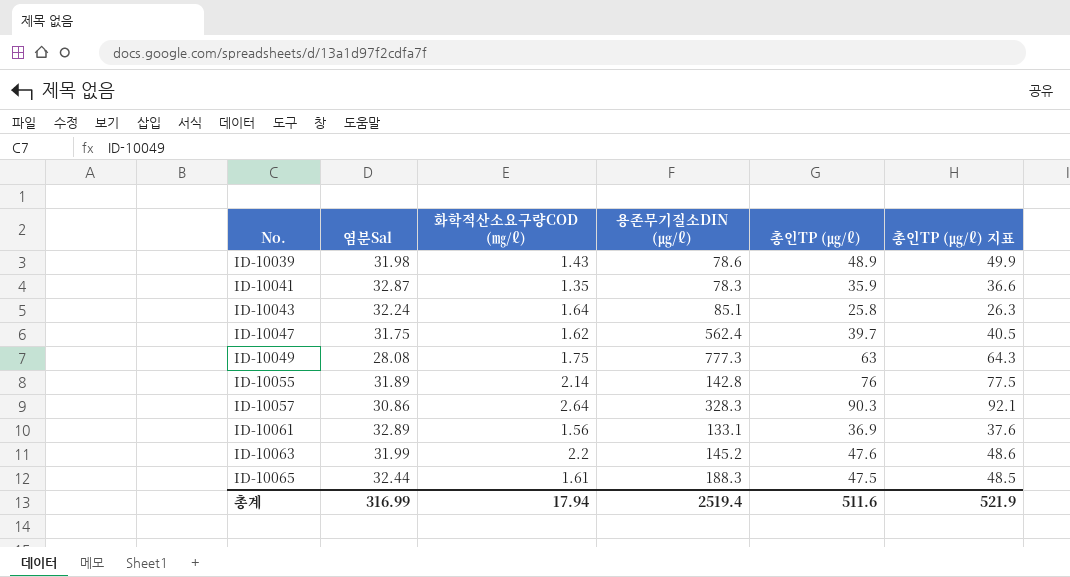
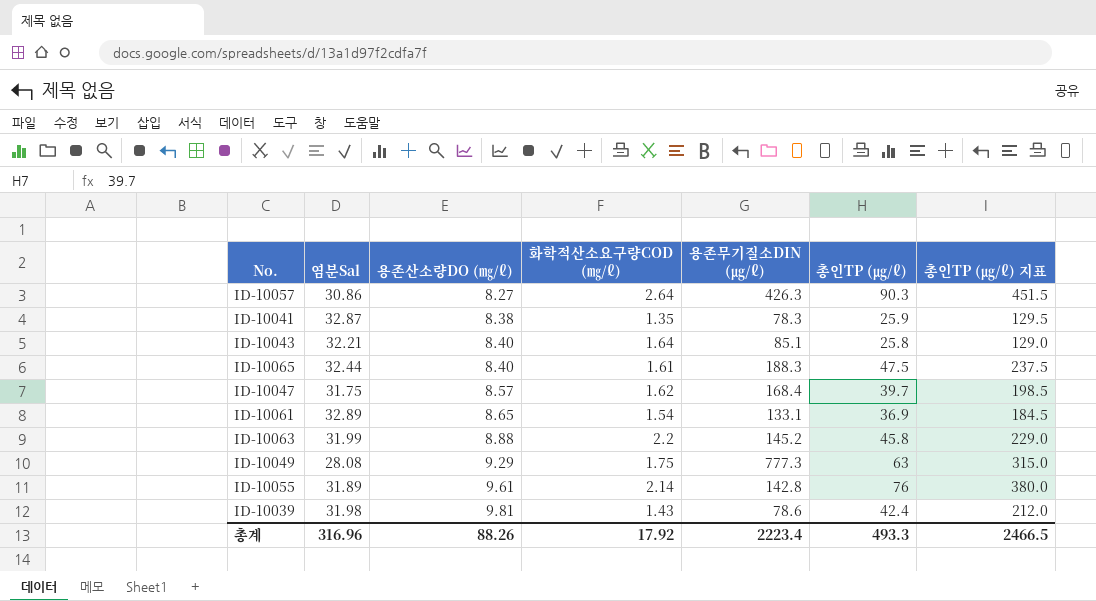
row order: No. ascending -> 용존산소량DO (㎎/ℓ) ascending
column 용존산소량DO (㎎/ℓ) | position: none -> 3
column 총인TP (㎍/ℓ) 지표 | formula: [총인TP (㎍/ℓ)] * 1.02 -> [총인TP (㎍/ℓ)] * 5
ID-10057 | 용존무기질소DIN (㎍/ℓ): 328.3 -> 426.3
ID-10041 | 총인TP (㎍/ℓ): 35.9 -> 25.9
ID-10043 | 염분Sal: 32.24 -> 32.21
ID-10047 | 용존무기질소DIN (㎍/ℓ): 562.4 -> 168.4
ID-10061 | 화학적산소요구량COD (㎎/ℓ): 1.56 -> 1.54
ID-10063 | 총인TP (㎍/ℓ): 47.6 -> 45.8
ID-10039 | 총인TP (㎍/ℓ): 48.9 -> 42.4
총계 | 염분Sal: 316.99 -> 316.96
총계 | 화학적산소요구량COD (㎎/ℓ): 17.94 -> 17.92
총계 | 용존무기질소DIN (㎍/ℓ): 2519.4 -> 2223.4
총계 | 총인TP (㎍/ℓ): 511.6 -> 493.3
총계 | 총인TP (㎍/ℓ) 지표: 521.9 -> 2466.5

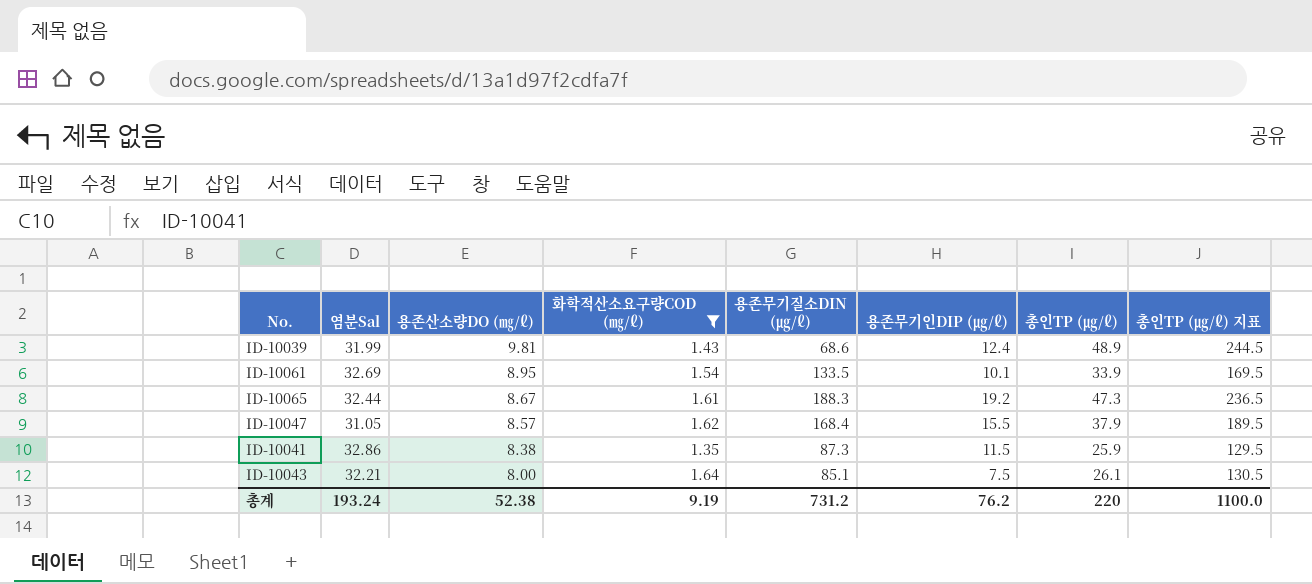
filter: none -> 화학적산소요구량COD (㎎/ℓ) <= 1.64
row order: 용존산소량DO (㎎/ℓ) ascending -> 용존산소량DO (㎎/ℓ) descending
column 용존무기인DIP (㎍/ℓ) | position: none -> 6
ID-10039 | 염분Sal: 31.98 -> 31.99
ID-10039 | 용존무기질소DIN (㎍/ℓ): 78.6 -> 68.6
ID-10039 | 총인TP (㎍/ℓ): 42.4 -> 48.9
ID-10039 | 총인TP (㎍/ℓ) 지표: 212.0 -> 244.5
ID-10061 | 염분Sal: 32.89 -> 32.69
ID-10061 | 용존산소량DO (㎎/ℓ): 8.65 -> 8.95
ID-10061 | 용존무기질소DIN (㎍/ℓ): 133.1 -> 133.5
ID-10061 | 총인TP (㎍/ℓ): 36.9 -> 33.9
ID-10061 | 총인TP (㎍/ℓ) 지표: 184.5 -> 169.5
ID-10065 | 용존산소량DO (㎎/ℓ): 8.40 -> 8.67
ID-10065 | 총인TP (㎍/ℓ): 47.5 -> 47.3
ID-10065 | 총인TP (㎍/ℓ) 지표: 237.5 -> 236.5
ID-10047 | 염분Sal: 31.75 -> 31.05
ID-10047 | 총인TP (㎍/ℓ): 39.7 -> 37.9
ID-10047 | 총인TP (㎍/ℓ) 지표: 198.5 -> 189.5
ID-10041 | 염분Sal: 32.87 -> 32.86
ID-10041 | 용존무기질소DIN (㎍/ℓ): 78.3 -> 87.3
ID-10043 | 용존산소량DO (㎎/ℓ): 8.40 -> 8.00
ID-10043 | 총인TP (㎍/ℓ): 25.8 -> 26.1
ID-10043 | 총인TP (㎍/ℓ) 지표: 129.0 -> 130.5
총계 | 염분Sal: 316.96 -> 193.24
총계 | 용존산소량DO (㎎/ℓ): 88.26 -> 52.38
총계 | 화학적산소요구량COD (㎎/ℓ): 17.92 -> 9.19
총계 | 용존무기질소DIN (㎍/ℓ): 2223.4 -> 731.2
총계 | 총인TP (㎍/ℓ): 493.3 -> 220
총계 | 총인TP (㎍/ℓ) 지표: 2466.5 -> 1100.0

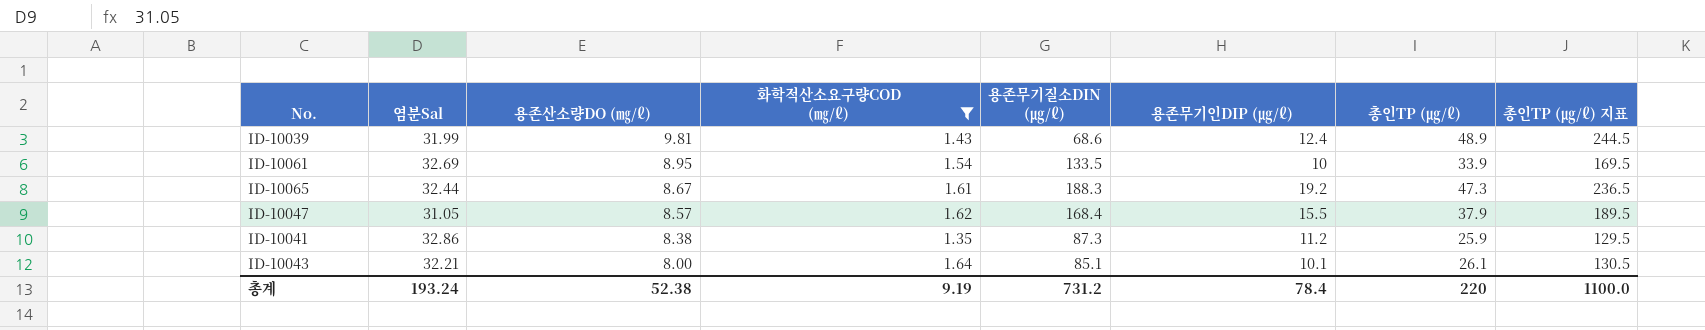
ID-10061 | 용존무기인DIP (㎍/ℓ): 10.1 -> 10
ID-10041 | 용존무기인DIP (㎍/ℓ): 11.5 -> 11.2
ID-10043 | 용존무기인DIP (㎍/ℓ): 7.5 -> 10.1
총계 | 용존무기인DIP (㎍/ℓ): 76.2 -> 78.4

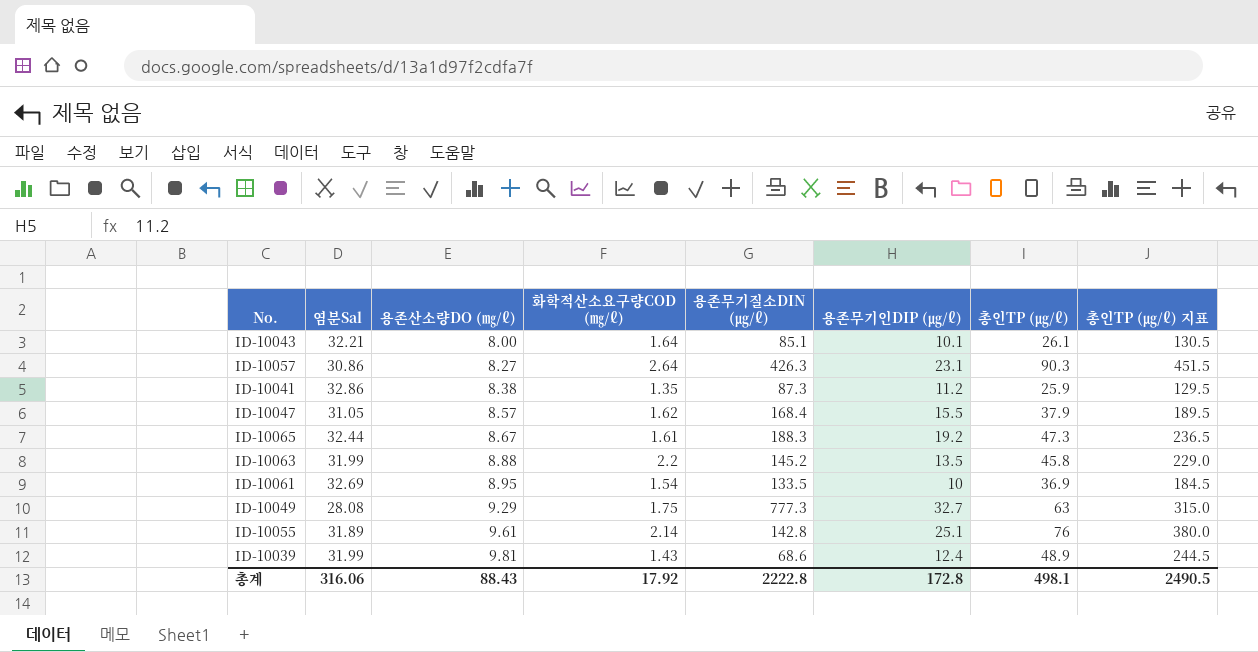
filter: 화학적산소요구량COD (㎎/ℓ) <= 1.64 -> none
row order: 용존산소량DO (㎎/ℓ) descending -> 용존산소량DO (㎎/ℓ) ascending
ID-10061 | 총인TP (㎍/ℓ): 33.9 -> 36.9
ID-10061 | 총인TP (㎍/ℓ) 지표: 169.5 -> 184.5
총계 | 염분Sal: 193.24 -> 316.06
총계 | 용존산소량DO (㎎/ℓ): 52.38 -> 88.43
총계 | 화학적산소요구량COD (㎎/ℓ): 9.19 -> 17.92
총계 | 용존무기질소DIN (㎍/ℓ): 731.2 -> 2222.8
총계 | 용존무기인DIP (㎍/ℓ): 78.4 -> 172.8
총계 | 총인TP (㎍/ℓ): 220 -> 498.1
총계 | 총인TP (㎍/ℓ) 지표: 1100.0 -> 2490.5

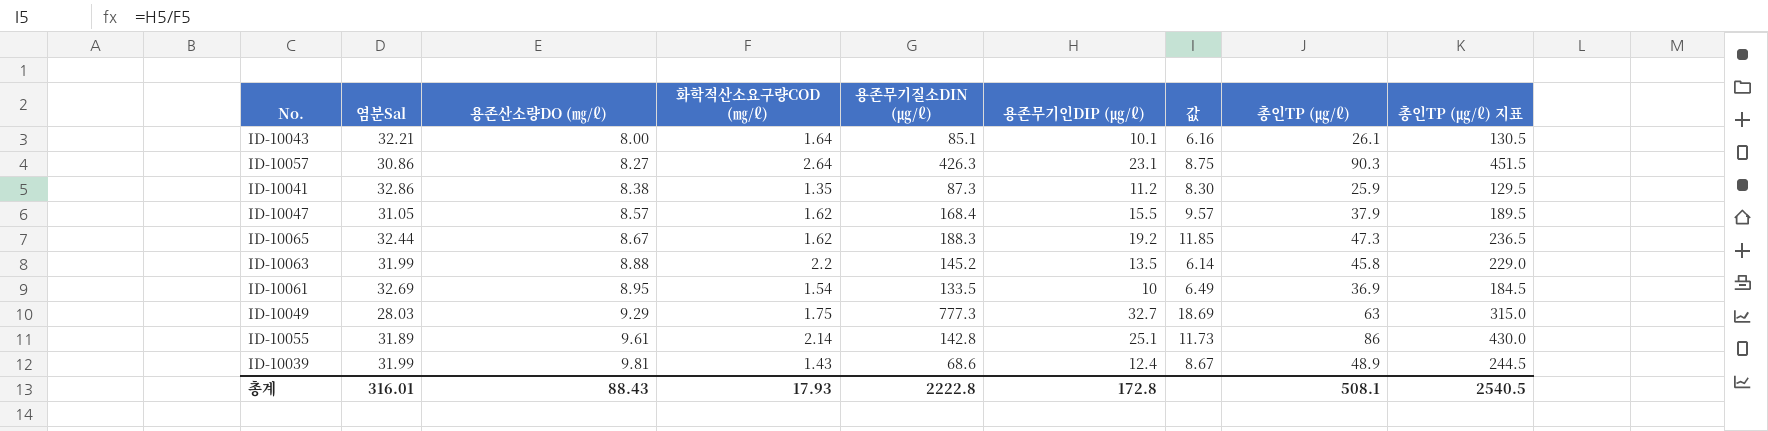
column 값 | formula: none -> [용존무기인DIP (㎍/ℓ)] / [화학적산소요구량COD (㎎/ℓ)]
ID-10065 | 화학적산소요구량COD (㎎/ℓ): 1.61 -> 1.62
ID-10049 | 염분Sal: 28.08 -> 28.03
ID-10055 | 총인TP (㎍/ℓ): 76 -> 86
ID-10055 | 총인TP (㎍/ℓ) 지표: 380.0 -> 430.0
총계 | 염분Sal: 316.06 -> 316.01
총계 | 화학적산소요구량COD (㎎/ℓ): 17.92 -> 17.93
총계 | 총인TP (㎍/ℓ): 498.1 -> 508.1
총계 | 총인TP (㎍/ℓ) 지표: 2490.5 -> 2540.5

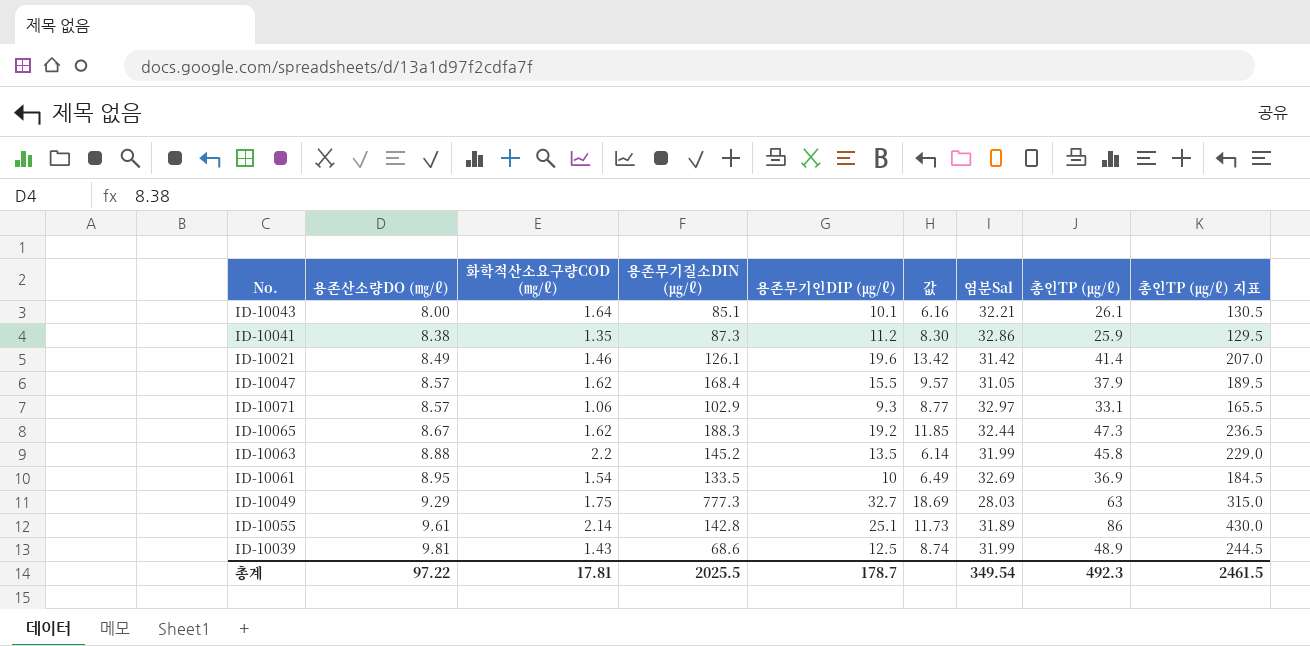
column 염분Sal | position: 2 -> 7
row ID-10057: 30.86 | 8.27 | 2.64 | 426.3 | 23.1 | 8.75 | 90.3 | 451.5 -> none
row ID-10021: none -> 8.49 | 1.46 | 126.1 | 19.6 | 13.42 | 31.42 | 41.4 | 207.0
row ID-10071: none -> 8.57 | 1.06 | 102.9 | 9.3 | 8.77 | 32.97 | 33.1 | 165.5
ID-10039 | 용존무기인DIP (㎍/ℓ): 12.4 -> 12.5
ID-10039 | 값: 8.67 -> 8.74
총계 | 용존산소량DO (㎎/ℓ): 88.43 -> 97.22
총계 | 화학적산소요구량COD (㎎/ℓ): 17.93 -> 17.81
총계 | 용존무기질소DIN (㎍/ℓ): 2222.8 -> 2025.5
총계 | 용존무기인DIP (㎍/ℓ): 172.8 -> 178.7
총계 | 염분Sal: 316.01 -> 349.54
총계 | 총인TP (㎍/ℓ): 508.1 -> 492.3
총계 | 총인TP (㎍/ℓ) 지표: 2540.5 -> 2461.5

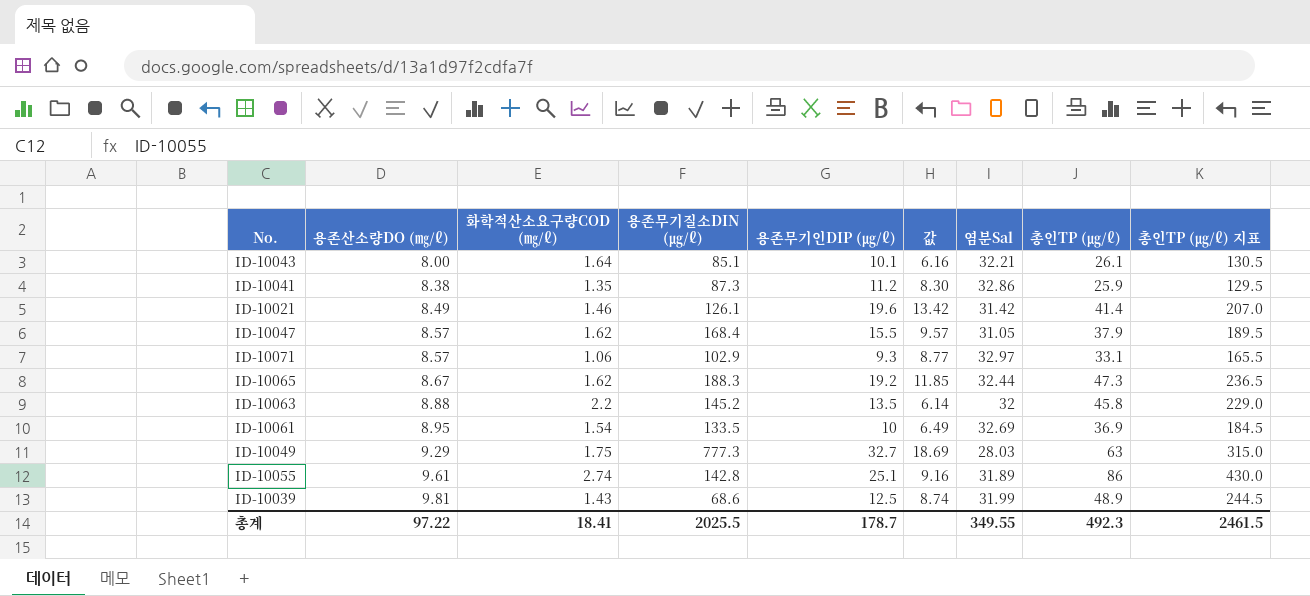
ID-10063 | 염분Sal: 31.99 -> 32
ID-10055 | 화학적산소요구량COD (㎎/ℓ): 2.14 -> 2.74
ID-10055 | 값: 11.73 -> 9.16
총계 | 화학적산소요구량COD (㎎/ℓ): 17.81 -> 18.41
총계 | 염분Sal: 349.54 -> 349.55

